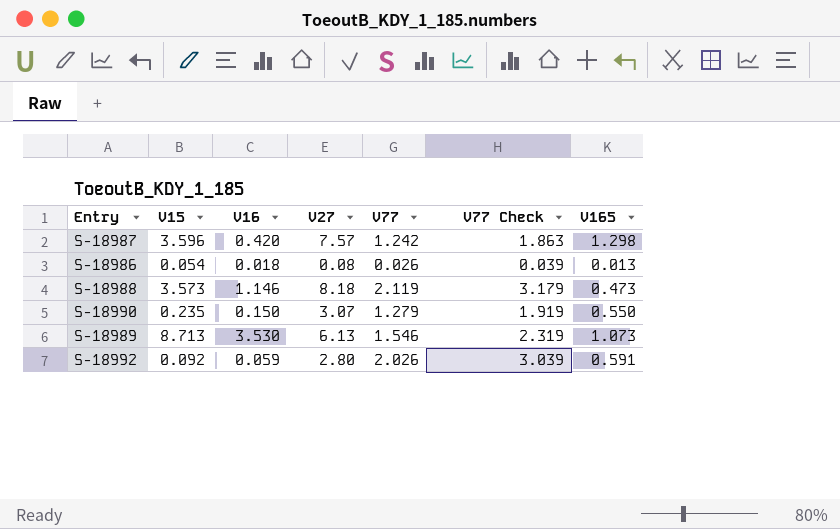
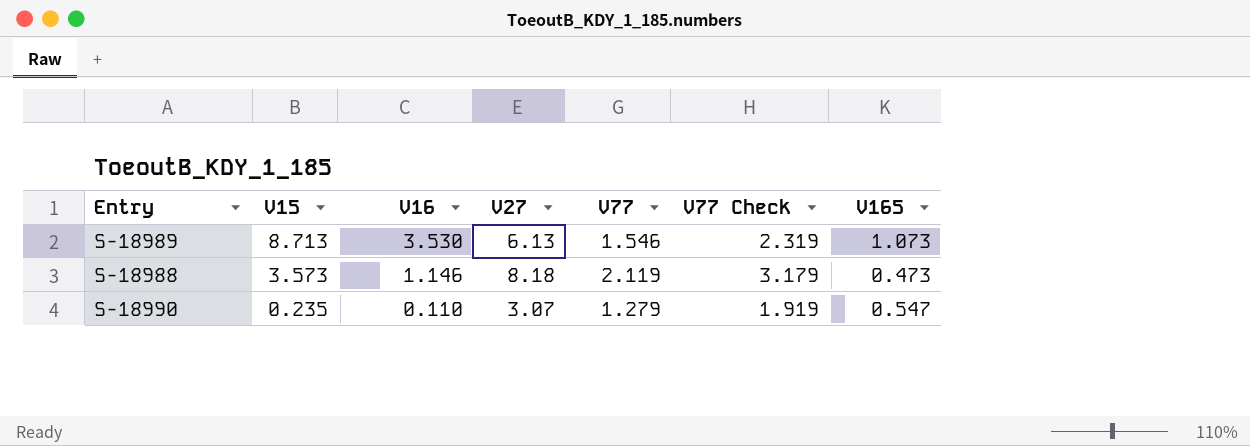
row order: none -> V15 descending
row S-18987: 3.596 | 0.420 | 7.57 | 1.242 | 1.863 | 1.298 -> none
row S-18986: 0.054 | 0.018 | 0.08 | 0.026 | 0.039 | 0.013 -> none
row S-18992: 0.092 | 0.059 | 2.80 | 2.026 | 3.039 | 0.591 -> none
S-18990 | V16: 0.150 -> 0.110
S-18990 | V165: 0.550 -> 0.547

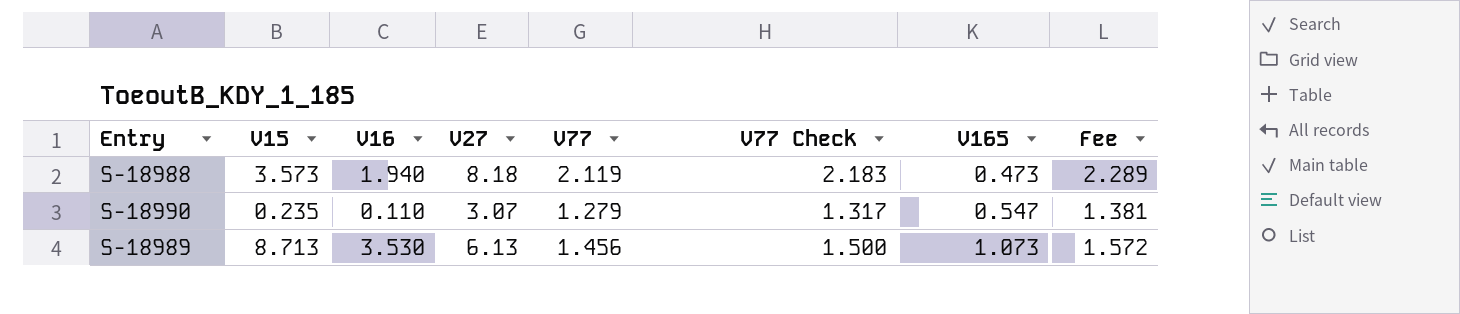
row order: V15 descending -> V165 ascending
column V77 Check | formula: [V77] * 1.5 -> [V77] * 1.03
column Fee | formula: none -> [V77] * 1.08
S-18988 | V16: 1.146 -> 1.940
S-18989 | V77: 1.546 -> 1.456

